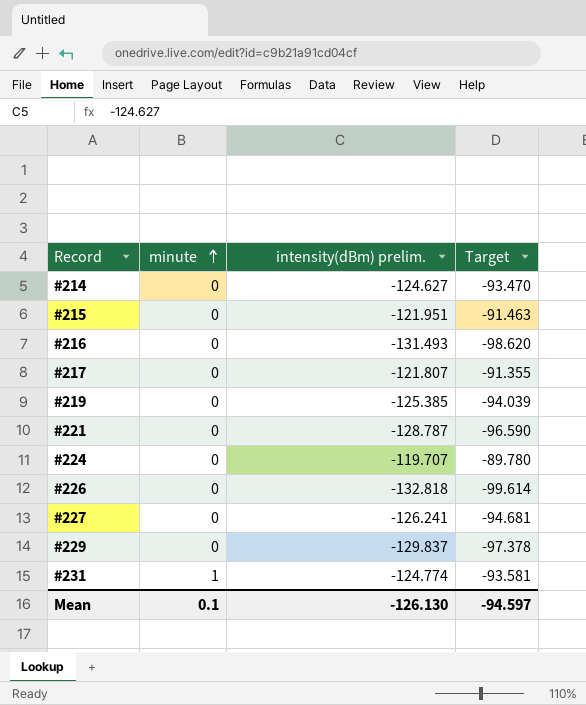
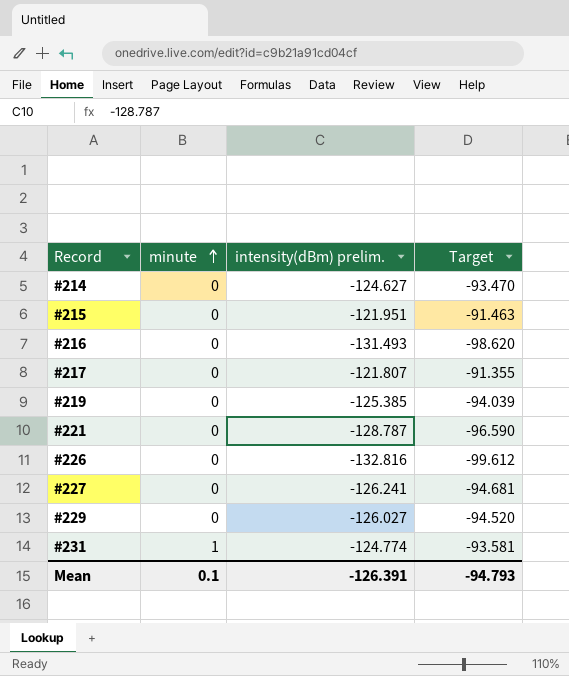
row #224: 0 | -119.707 | -89.780 -> none
#226 | intensity(dBm) prelim.: -132.818 -> -132.816
#226 | Target: -99.614 -> -99.612
#229 | intensity(dBm) prelim.: -129.837 -> -126.027
#229 | Target: -97.378 -> -94.520
Mean | intensity(dBm) prelim.: -126.130 -> -126.391
Mean | Target: -94.597 -> -94.793

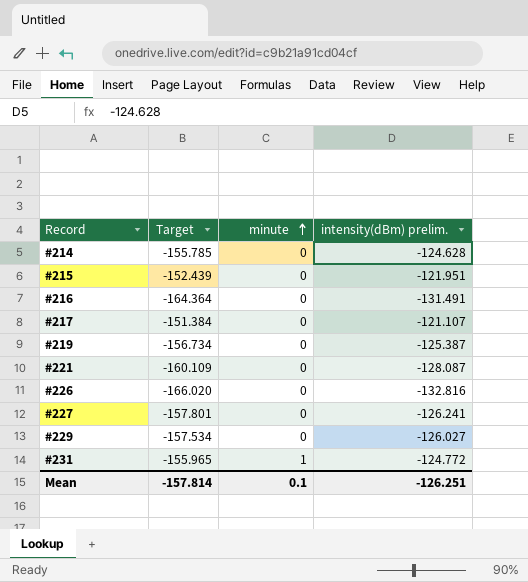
column Target | formula: [intensity(dBm) prelim.] * 0.75 -> [intensity(dBm) prelim.] * 1.25
column Target | position: 4 -> 2
#214 | intensity(dBm) prelim.: -124.627 -> -124.628
#216 | intensity(dBm) prelim.: -131.493 -> -131.491
#217 | intensity(dBm) prelim.: -121.807 -> -121.107
#219 | intensity(dBm) prelim.: -125.385 -> -125.387
#221 | intensity(dBm) prelim.: -128.787 -> -128.087
#231 | intensity(dBm) prelim.: -124.774 -> -124.772
Mean | Target: -94.793 -> -157.814
Mean | intensity(dBm) prelim.: -126.391 -> -126.251

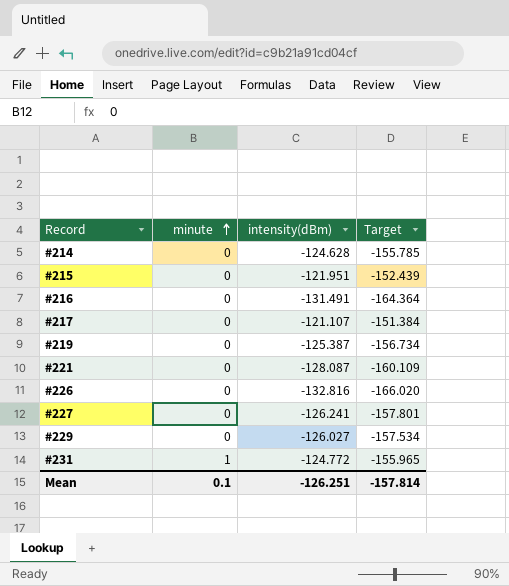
column name: intensity(dBm) prelim. -> intensity(dBm)
column Target | position: 2 -> 4

